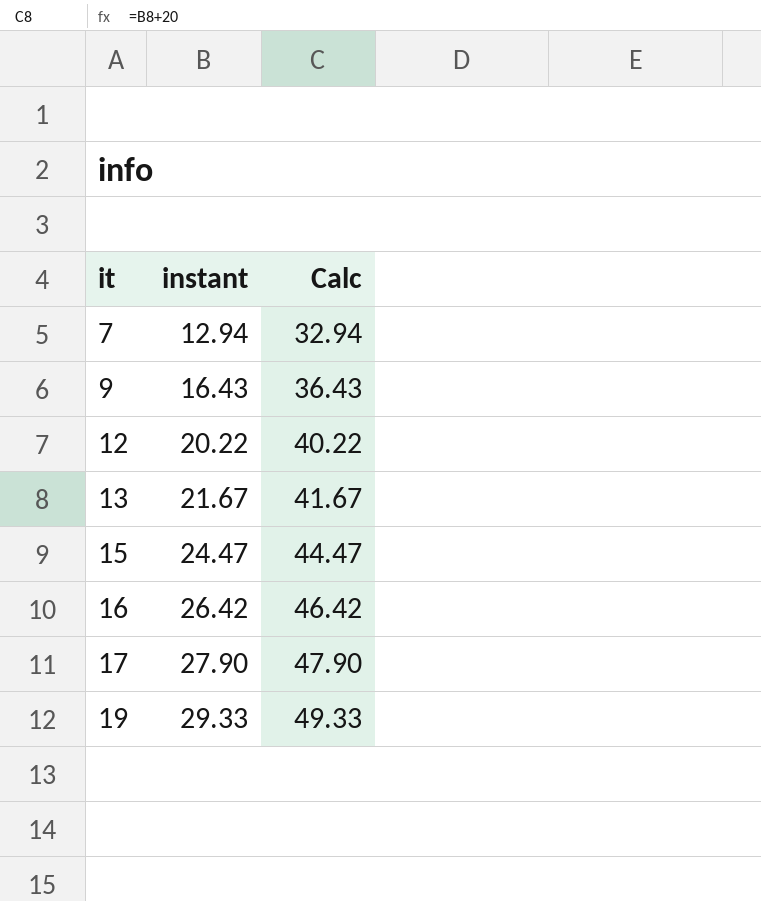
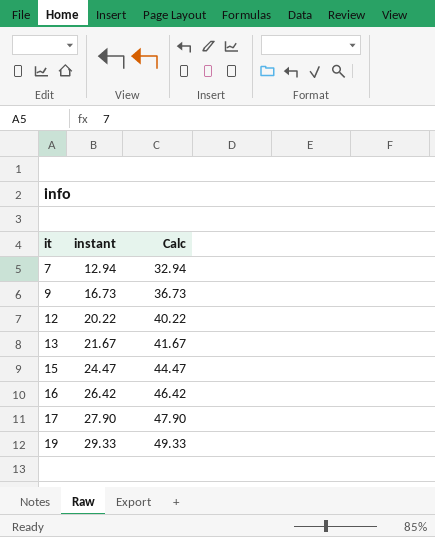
9 | instant: 16.43 -> 16.73
9 | Calc: 36.43 -> 36.73

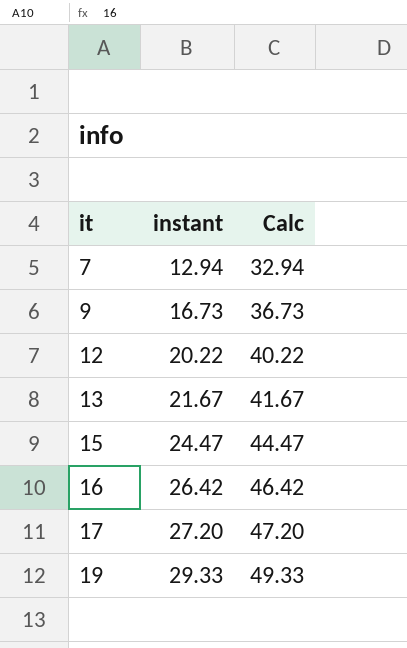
17 | instant: 27.90 -> 27.20
17 | Calc: 47.90 -> 47.20

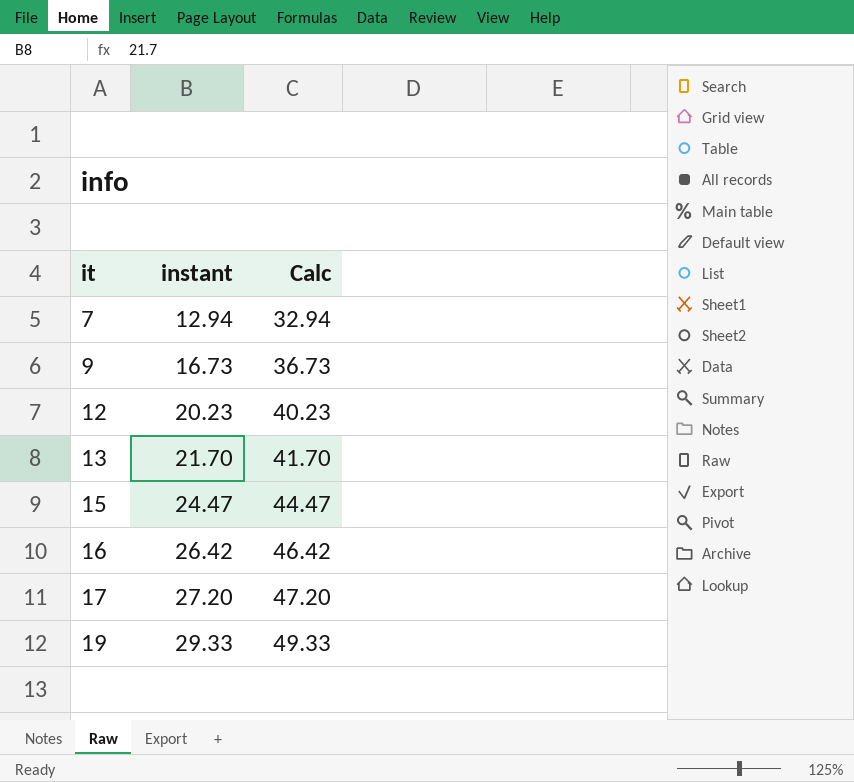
12 | instant: 20.22 -> 20.23
12 | Calc: 40.22 -> 40.23
13 | instant: 21.67 -> 21.70
13 | Calc: 41.67 -> 41.70

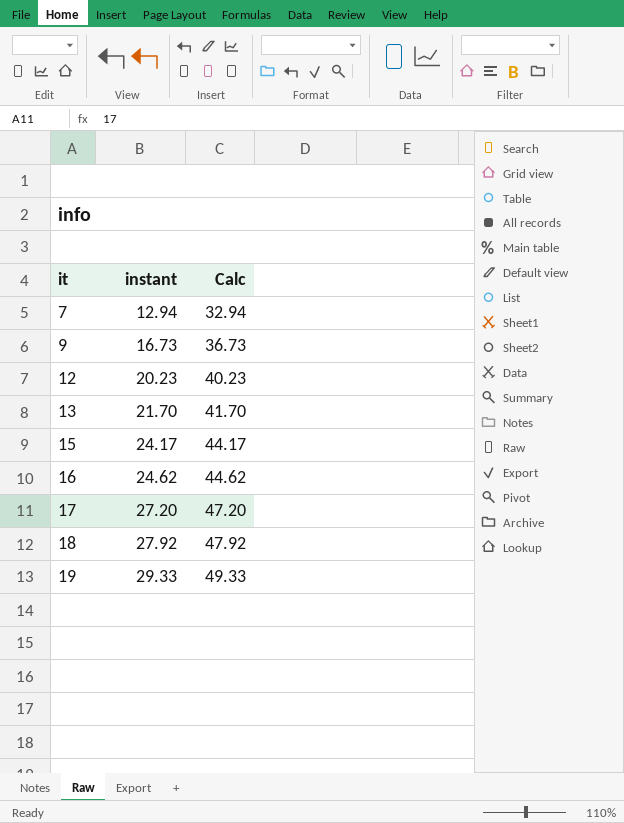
15 | instant: 24.47 -> 24.17
15 | Calc: 44.47 -> 44.17
16 | instant: 26.42 -> 24.62
16 | Calc: 46.42 -> 44.62
row 18: none -> 27.92 | 47.92

